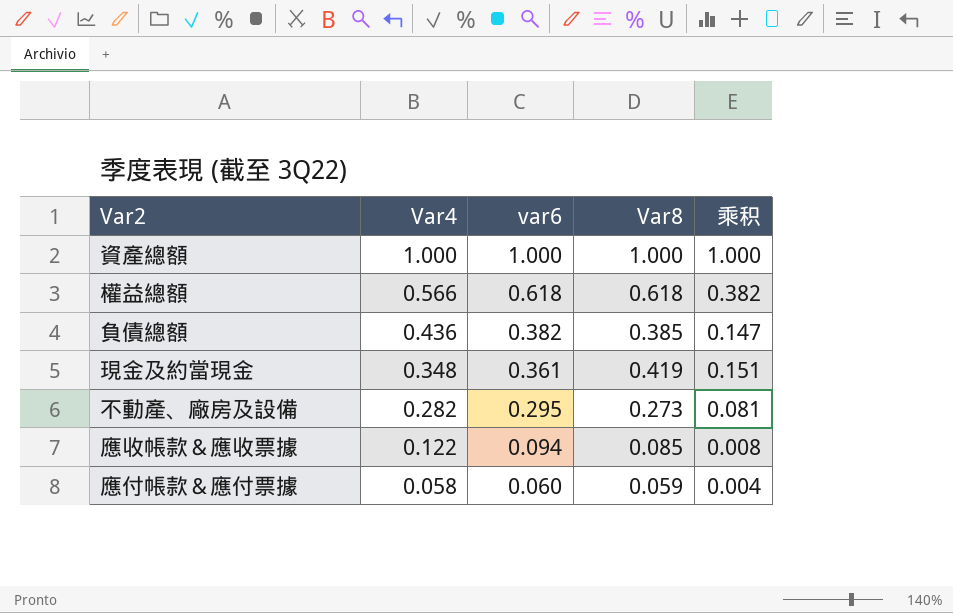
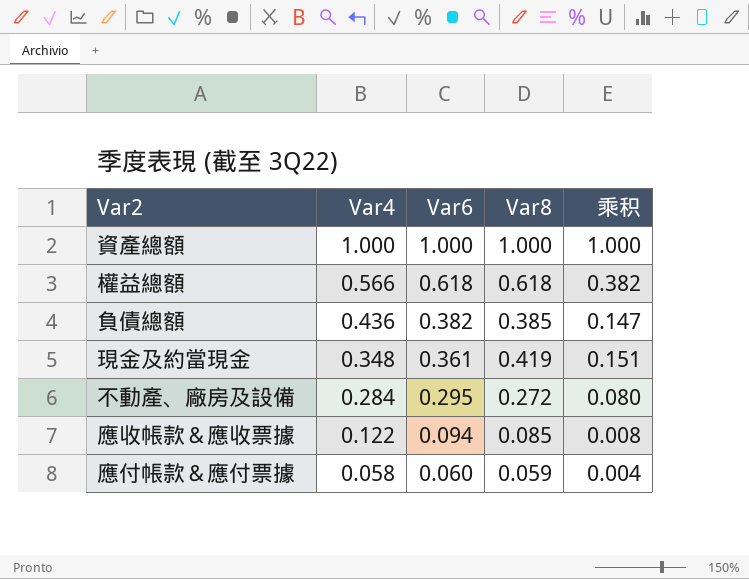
column name: var6 -> Var6
不動產、廠房及設備 | Var4: 0.282 -> 0.284
不動產、廠房及設備 | Var8: 0.273 -> 0.272
不動產、廠房及設備 | 乘积: 0.081 -> 0.080

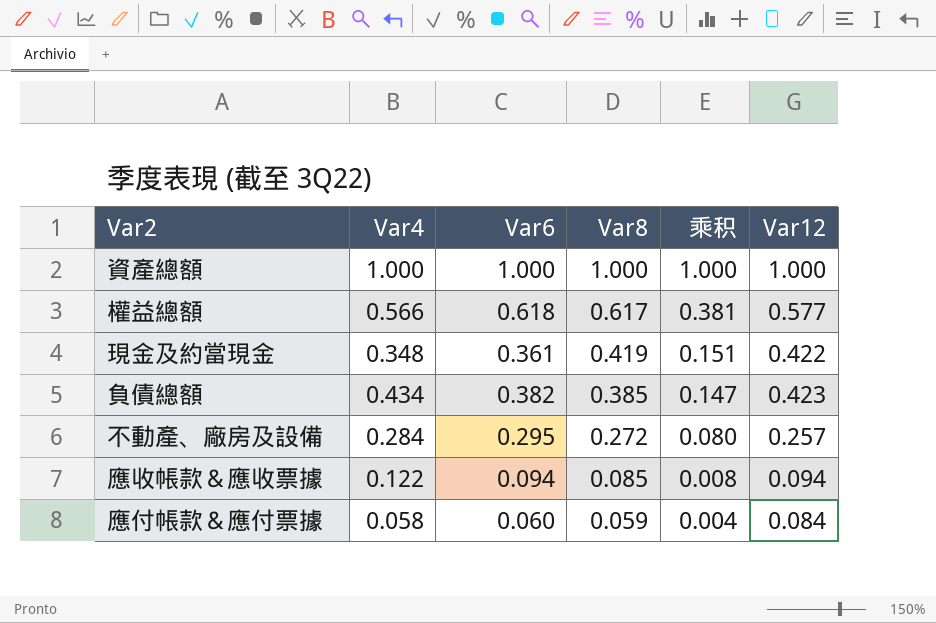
row order: Var4 descending -> Var8 descending
column Var12 | position: none -> 6
權益總額 | Var8: 0.618 -> 0.617
權益總額 | 乘积: 0.382 -> 0.381
負債總額 | Var4: 0.436 -> 0.434

